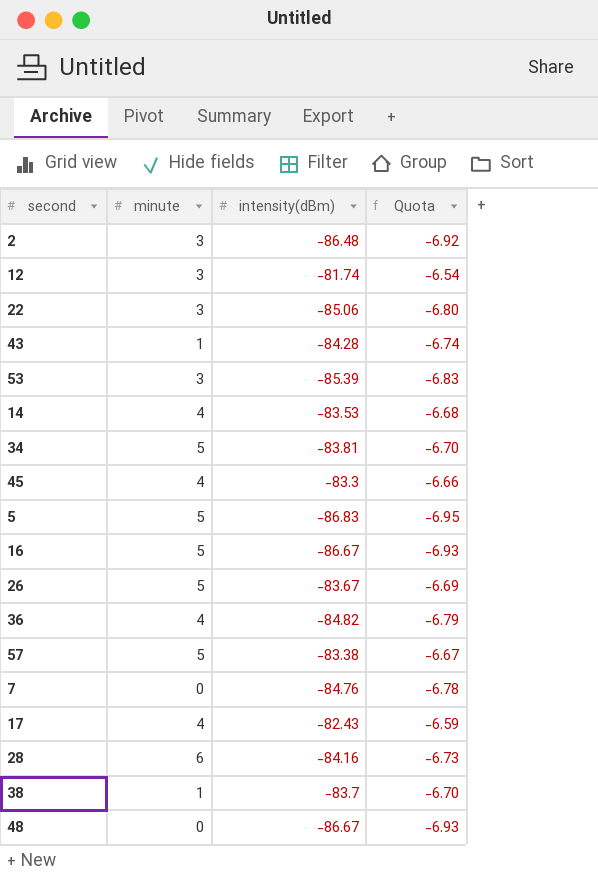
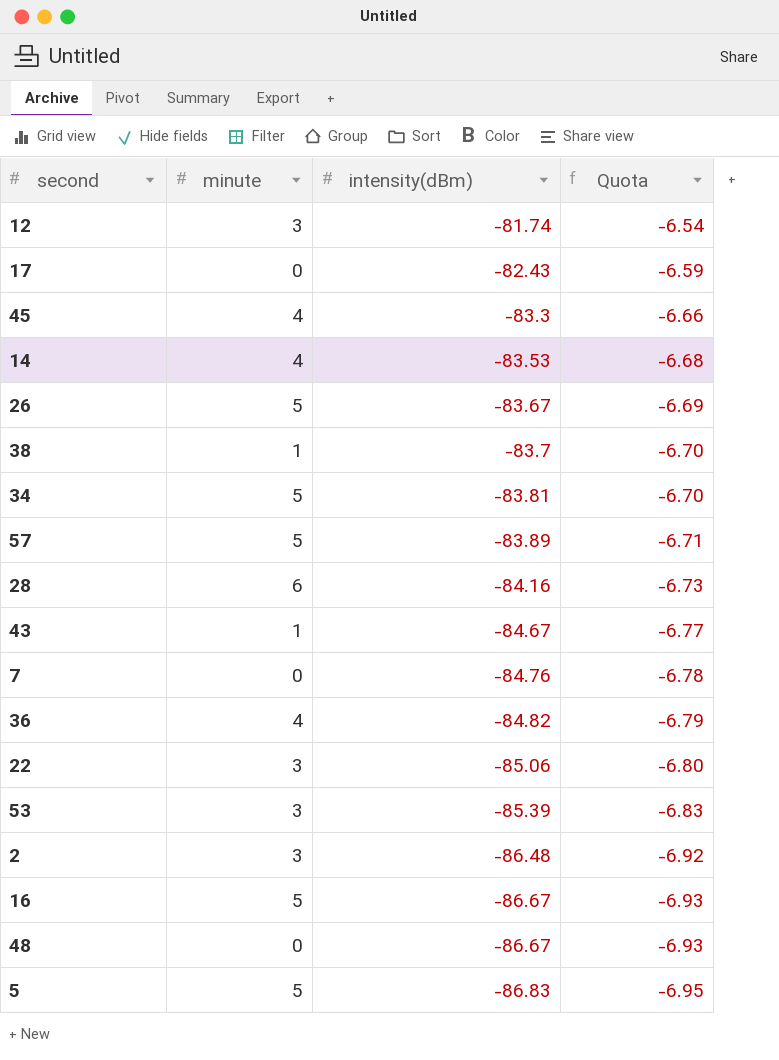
row order: none -> intensity(dBm) descending
17 | minute: 4 -> 0
57 | intensity(dBm): -83.38 -> -83.89
57 | Quota: -6.67 -> -6.71
43 | intensity(dBm): -84.28 -> -84.67
43 | Quota: -6.74 -> -6.77

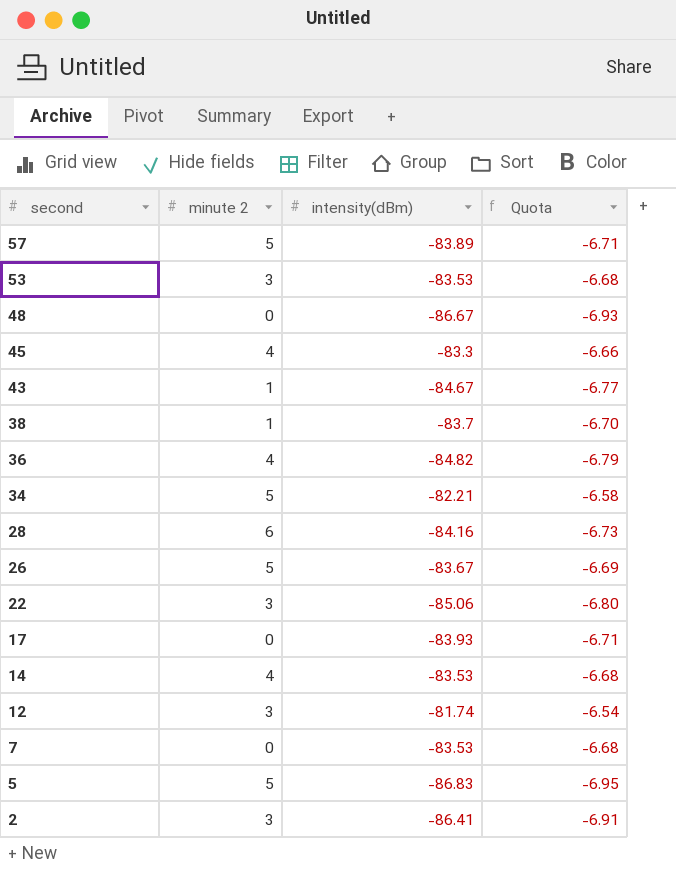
row order: intensity(dBm) descending -> second descending
column name: minute -> minute 2
row 16: 5 | -86.67 | -6.93 -> none
53 | intensity(dBm): -85.39 -> -83.53
53 | Quota: -6.83 -> -6.68
34 | intensity(dBm): -83.81 -> -82.21
34 | Quota: -6.70 -> -6.58
17 | intensity(dBm): -82.43 -> -83.93
17 | Quota: -6.59 -> -6.71
7 | intensity(dBm): -84.76 -> -83.53
7 | Quota: -6.78 -> -6.68
2 | intensity(dBm): -86.48 -> -86.41
2 | Quota: -6.92 -> -6.91

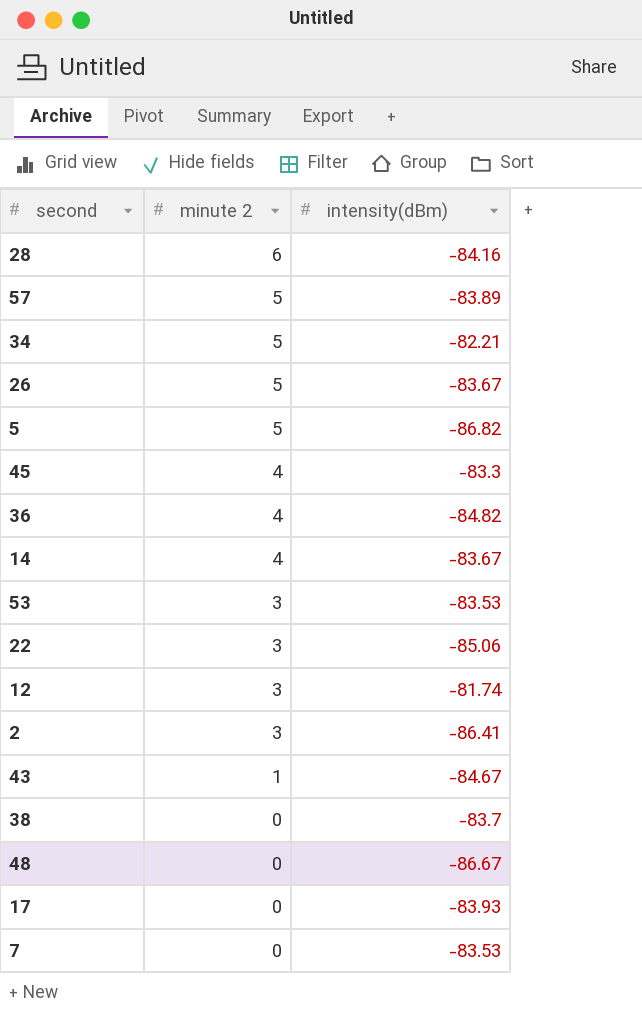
row order: second descending -> minute 2 descending
column Quota | formula: [intensity(dBm)] * 0.08 -> none
5 | intensity(dBm): -86.83 -> -86.82
14 | intensity(dBm): -83.53 -> -83.67
38 | minute 2: 1 -> 0

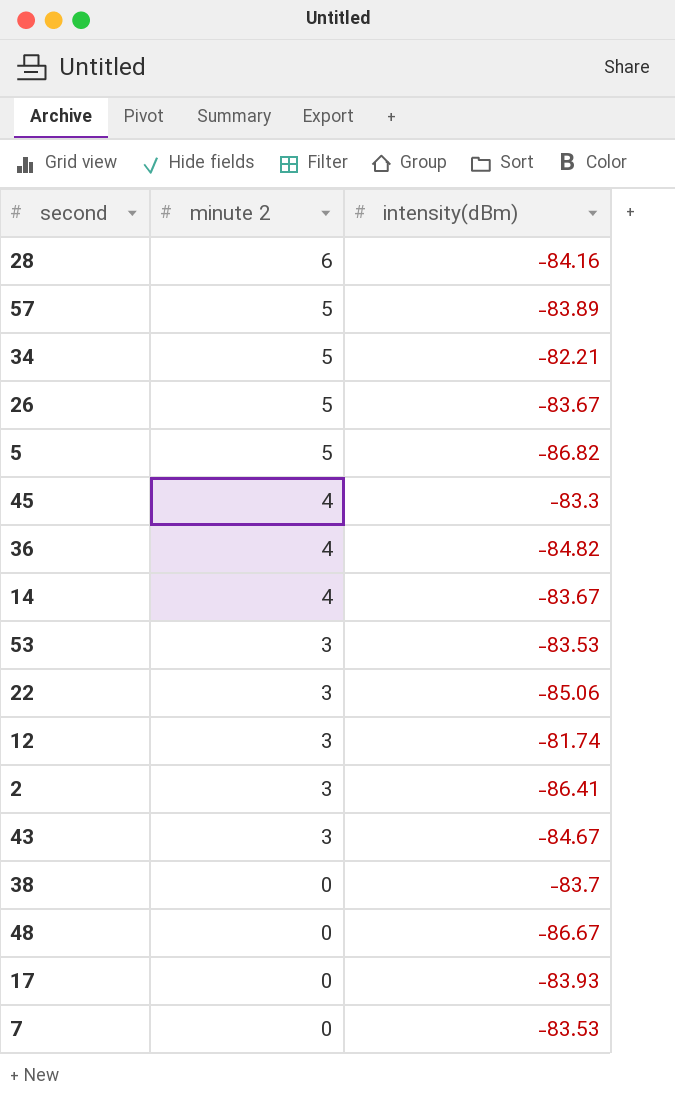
43 | minute 2: 1 -> 3

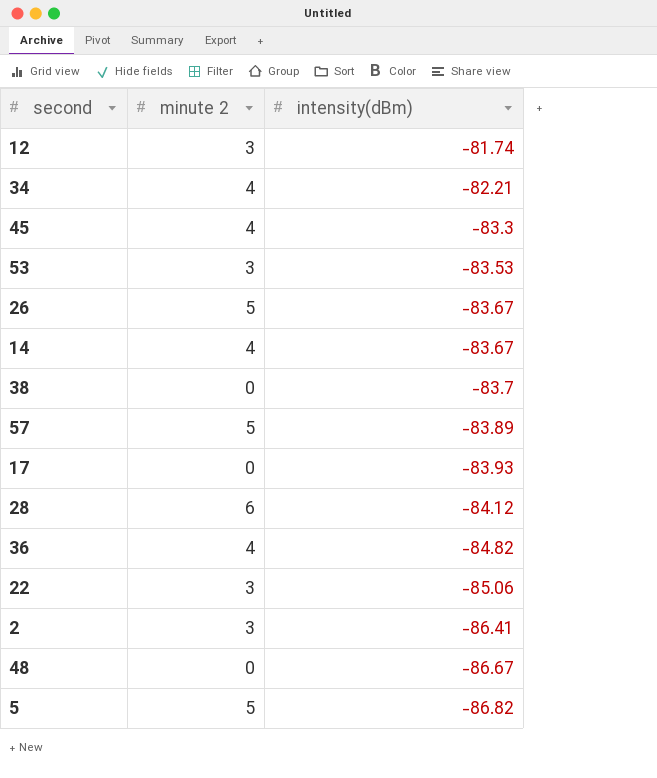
row order: minute 2 descending -> intensity(dBm) descending
row 43: 3 | -84.67 -> none
row 7: 0 | -83.53 -> none
34 | minute 2: 5 -> 4
28 | intensity(dBm): -84.16 -> -84.12

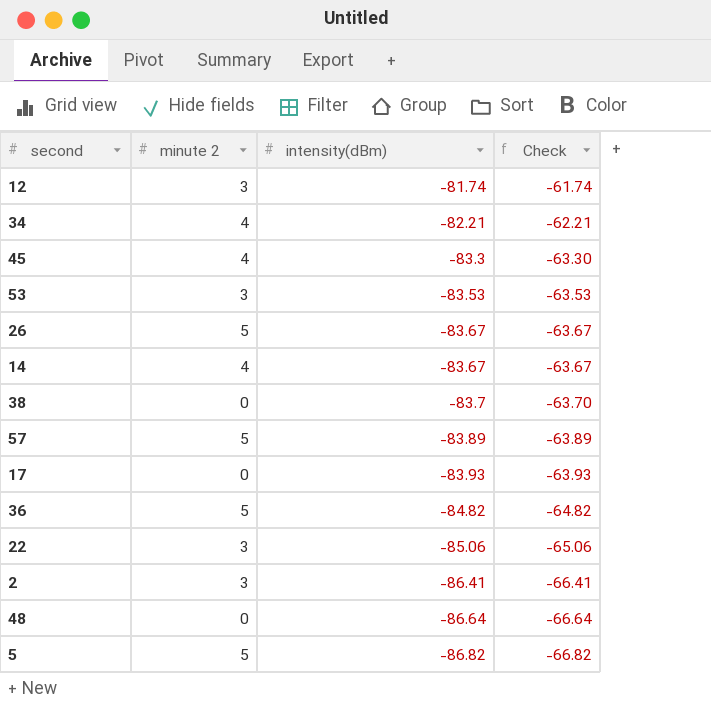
column Check | formula: none -> [intensity(dBm)] + 20
row 28: 6 | -84.12 -> none
36 | minute 2: 4 -> 5
48 | intensity(dBm): -86.67 -> -86.64

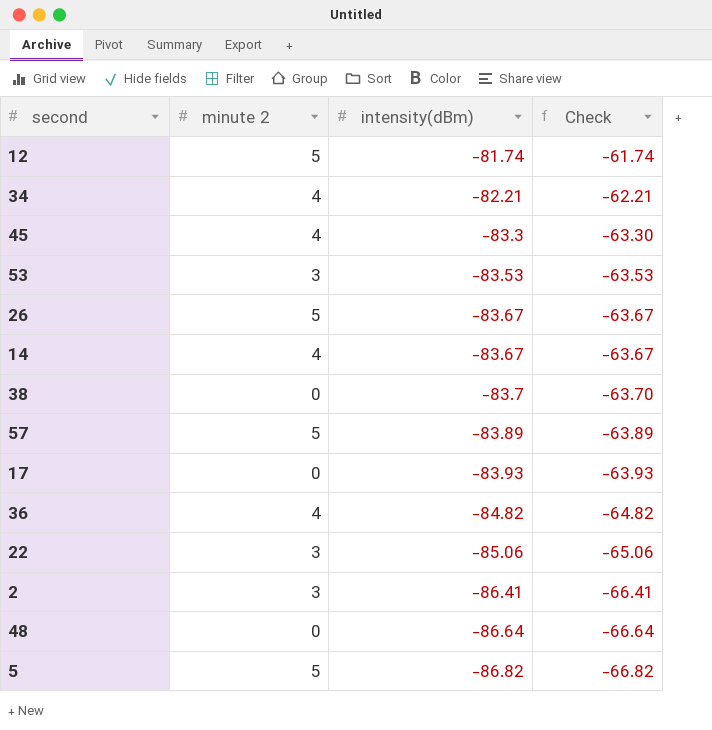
12 | minute 2: 3 -> 5
36 | minute 2: 5 -> 4

